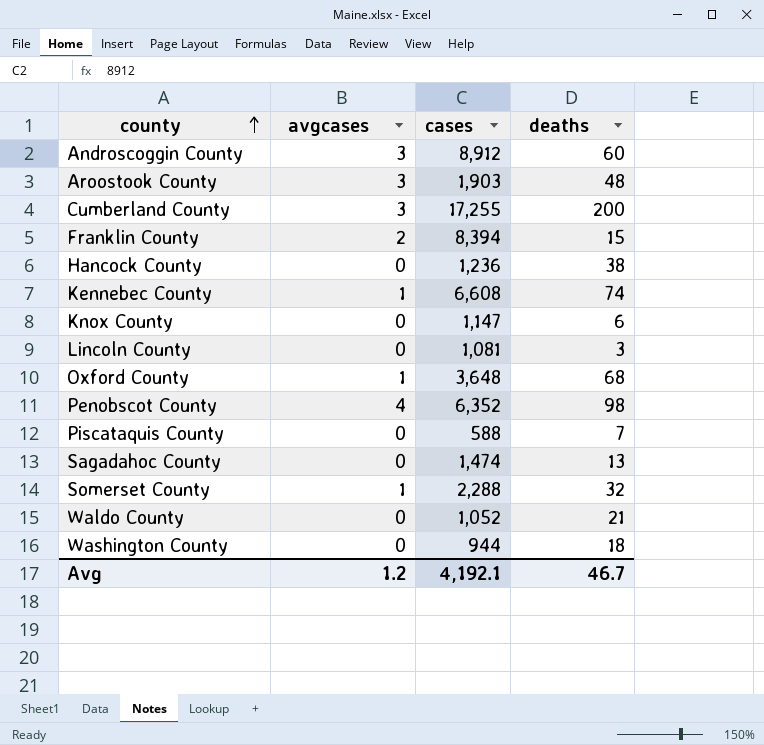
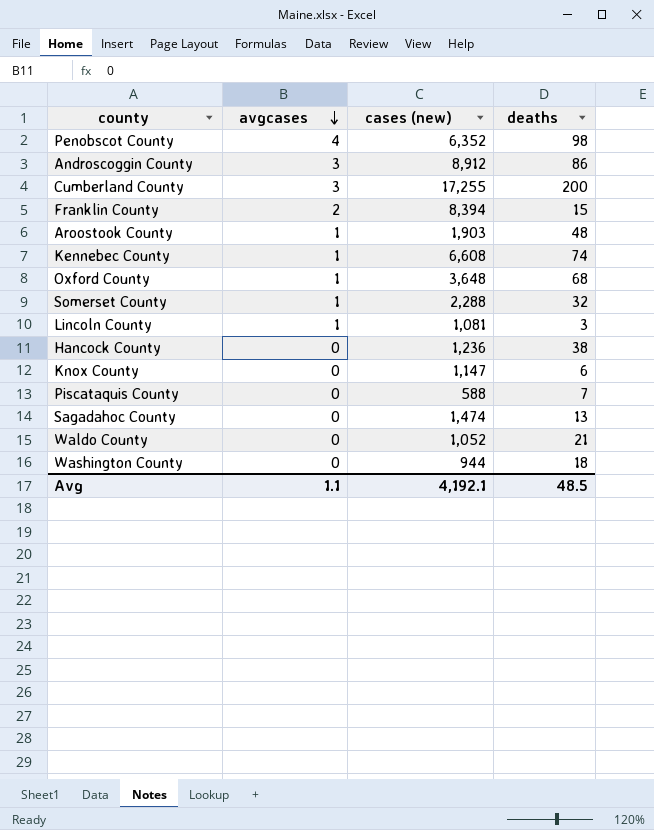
row order: county ascending -> avgcases descending
column name: cases -> cases (new)
Androscoggin County | deaths: 60 -> 86
Aroostook County | avgcases: 3 -> 1
Lincoln County | avgcases: 0 -> 1
Avg | avgcases: 1.2 -> 1.1
Avg | deaths: 46.7 -> 48.5

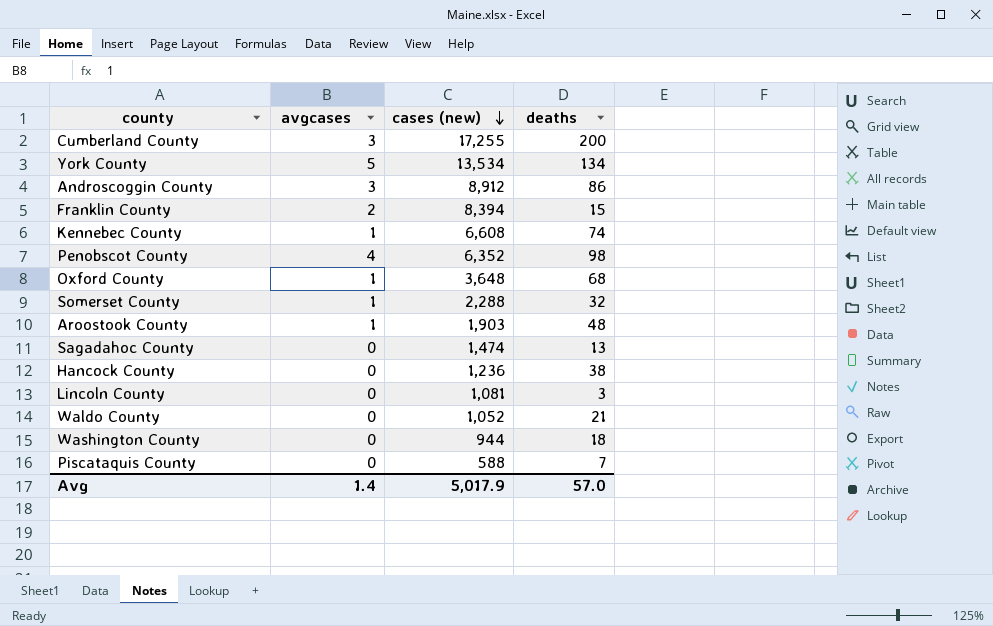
row order: avgcases descending -> cases (new) descending
row Knox County: 0 | 1,147 | 6 -> none
row York County: none -> 5 | 13,534 | 134
Lincoln County | avgcases: 1 -> 0
Avg | avgcases: 1.1 -> 1.4
Avg | cases (new): 4,192.1 -> 5,017.9
Avg | deaths: 48.5 -> 57.0

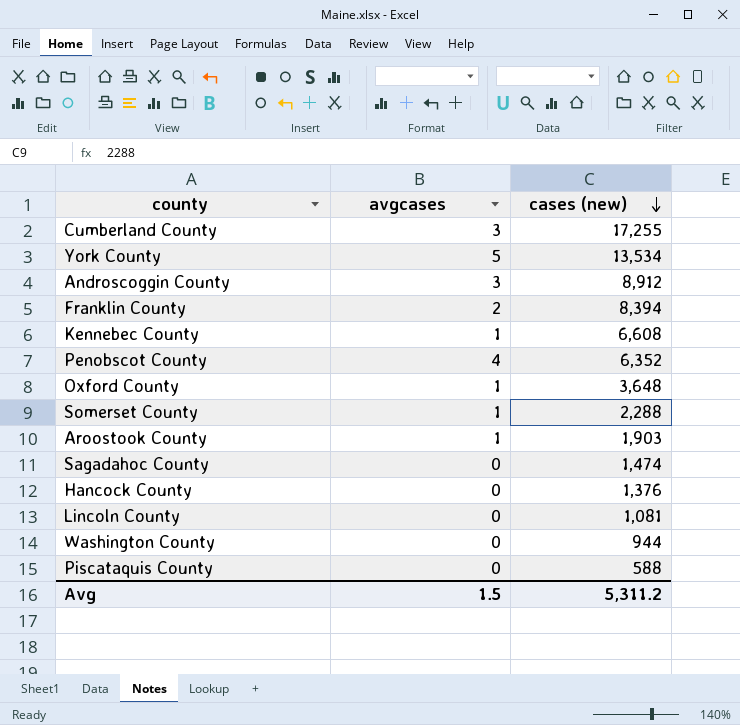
column deaths | position: 4 -> none
row Waldo County: 0 | 1,052 | 21 -> none
Hancock County | cases (new): 1,236 -> 1,376
Avg | avgcases: 1.4 -> 1.5
Avg | cases (new): 5,017.9 -> 5,311.2

